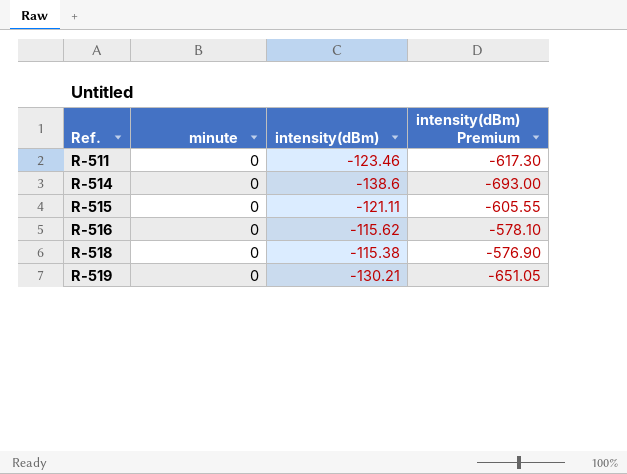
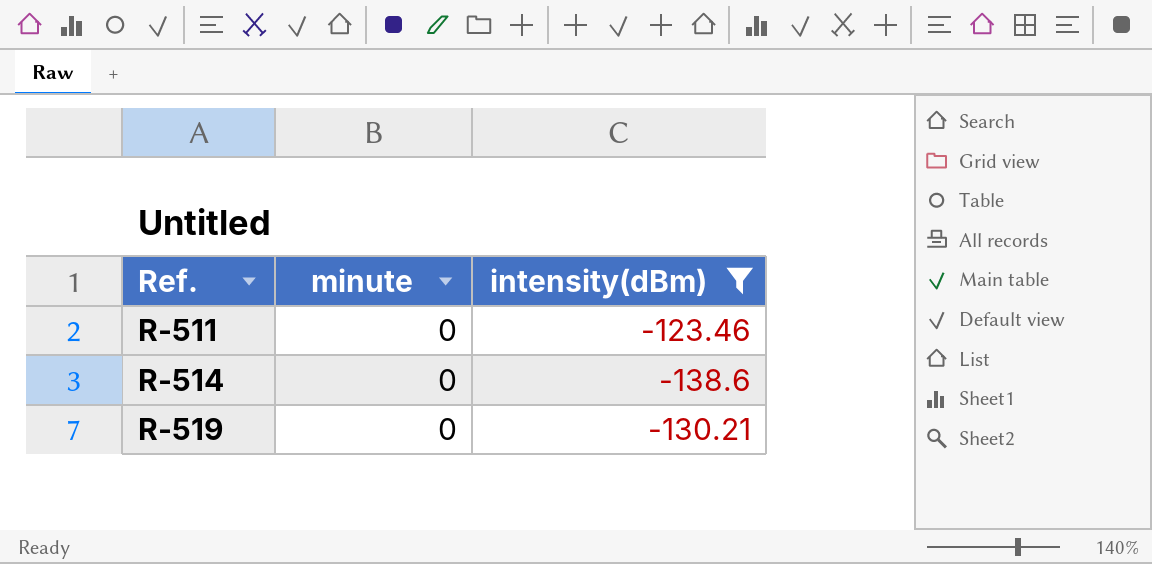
filter: none -> intensity(dBm) <= -123.46
column intensity(dBm) Premium | formula: [intensity(dBm)] * 5 -> none

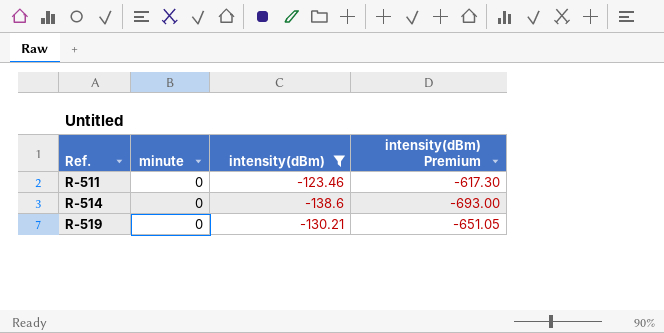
column intensity(dBm) Premium | formula: none -> [intensity(dBm)] * 5

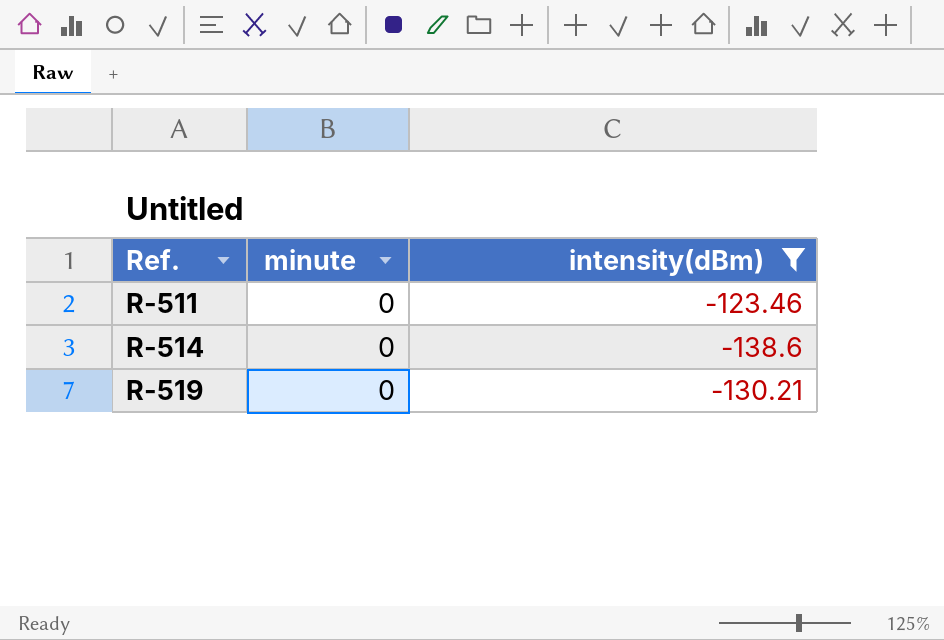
column intensity(dBm) Premium | formula: [intensity(dBm)] * 5 -> none

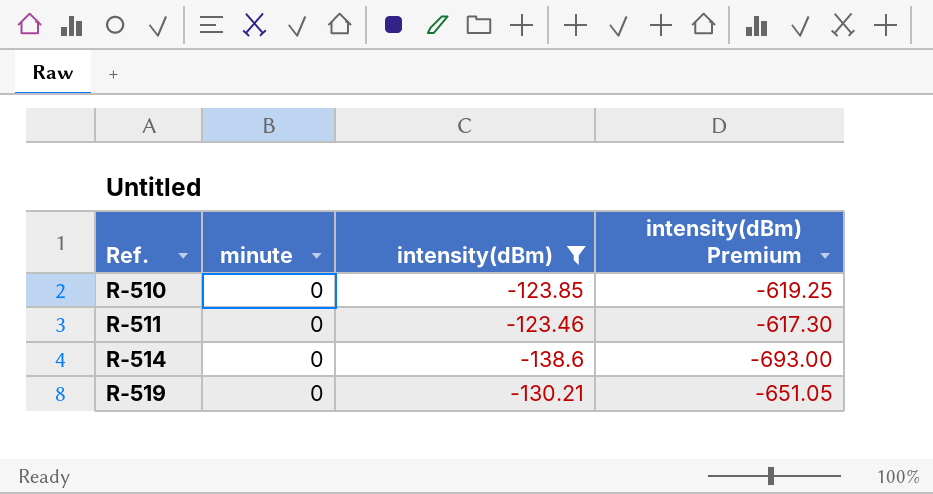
column intensity(dBm) Premium | formula: none -> [intensity(dBm)] * 5
row R-510: none -> 0 | -123.85 | -619.25

